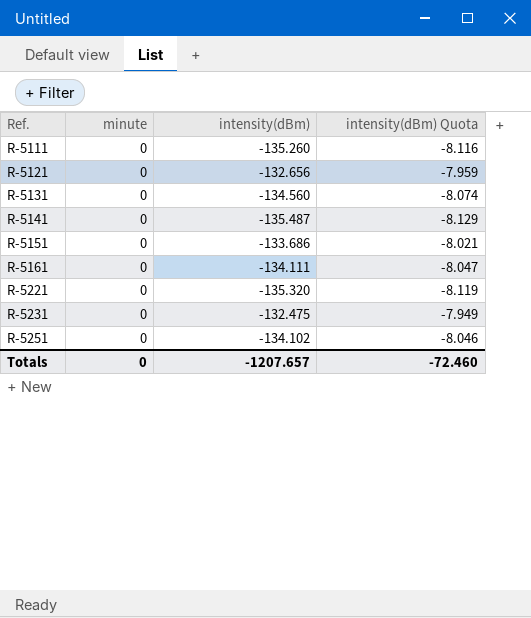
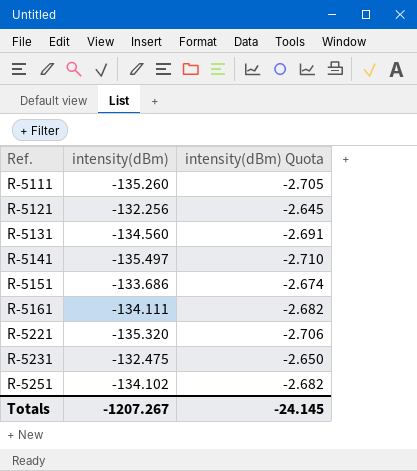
column minute | position: 2 -> none
column intensity(dBm) Quota | formula: [intensity(dBm)] * 0.06 -> [intensity(dBm)] * 0.02
R-5121 | intensity(dBm): -132.656 -> -132.256
R-5141 | intensity(dBm): -135.487 -> -135.497
Totals | intensity(dBm): -1207.657 -> -1207.267
Totals | intensity(dBm) Quota: -72.460 -> -24.145

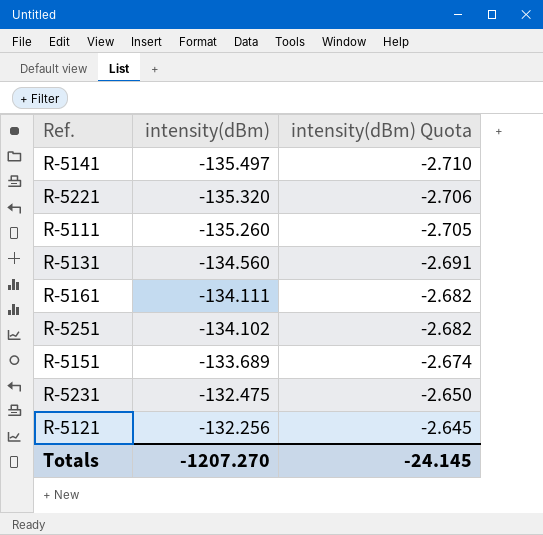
row order: Ref. ascending -> intensity(dBm) ascending
R-5151 | intensity(dBm): -133.686 -> -133.689
Totals | intensity(dBm): -1207.267 -> -1207.270

